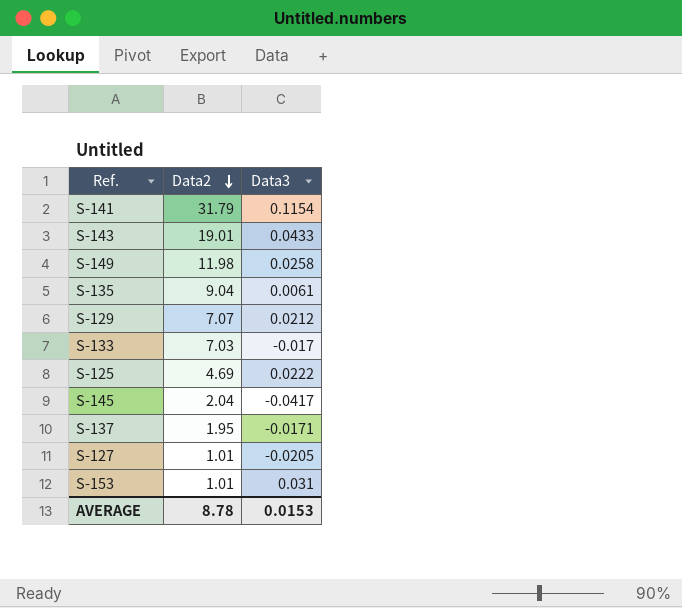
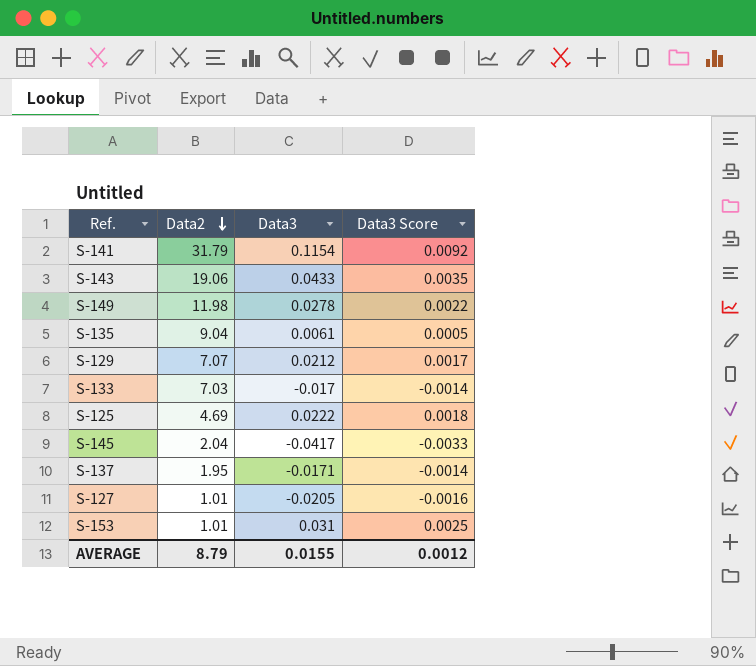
column Data3 Score | formula: none -> [Data3] * 0.08
S-143 | Data2: 19.01 -> 19.06
S-149 | Data3: 0.0258 -> 0.0278
AVERAGE | Data2: 8.78 -> 8.79
AVERAGE | Data3: 0.0153 -> 0.0155

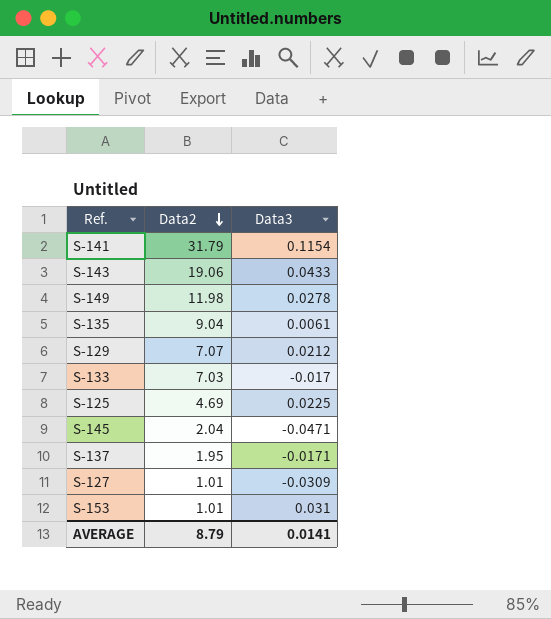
column Data3 Score | formula: [Data3] * 0.08 -> none
S-125 | Data3: 0.0222 -> 0.0225
S-145 | Data3: -0.0417 -> -0.0471
S-127 | Data3: -0.0205 -> -0.0309
AVERAGE | Data3: 0.0155 -> 0.0141

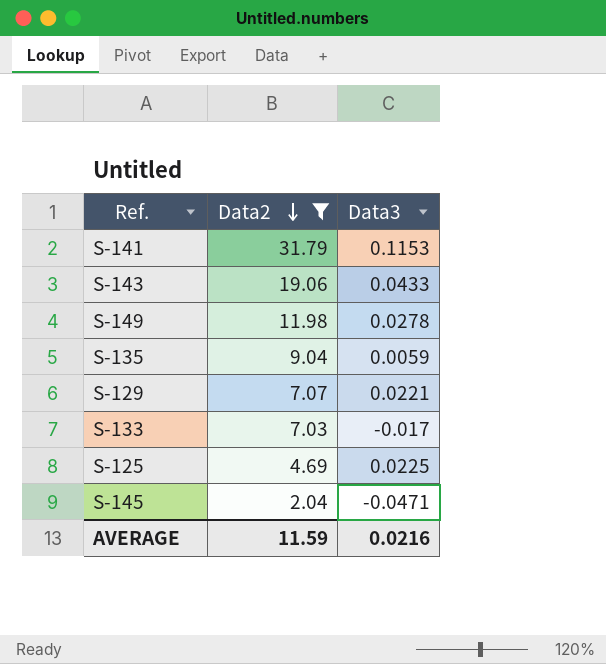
filter: none -> Data2 >= 2.04
S-141 | Data3: 0.1154 -> 0.1153
S-135 | Data3: 0.0061 -> 0.0059
S-129 | Data3: 0.0212 -> 0.0221
AVERAGE | Data2: 8.79 -> 11.59
AVERAGE | Data3: 0.0141 -> 0.0216

